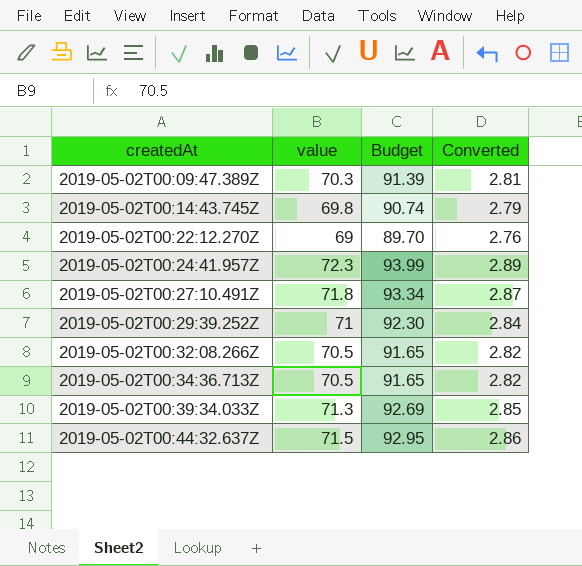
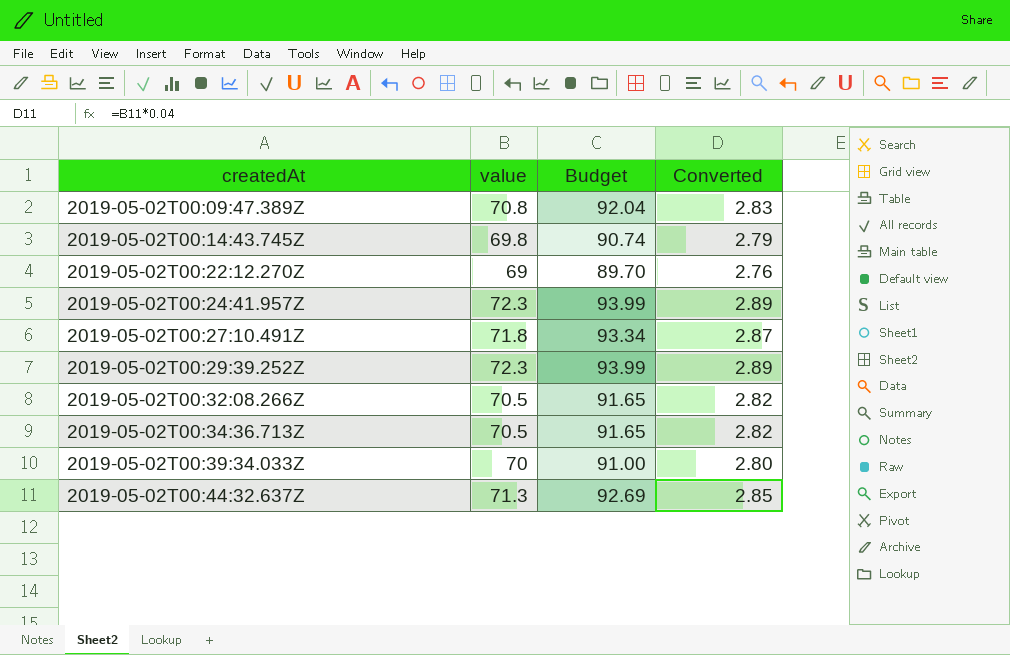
2019-05-02T00:09:47.389Z | value: 70.3 -> 70.8
2019-05-02T00:09:47.389Z | Budget: 91.39 -> 92.04
2019-05-02T00:09:47.389Z | Converted: 2.81 -> 2.83
2019-05-02T00:29:39.252Z | value: 71 -> 72.3
2019-05-02T00:29:39.252Z | Budget: 92.30 -> 93.99
2019-05-02T00:29:39.252Z | Converted: 2.84 -> 2.89
2019-05-02T00:39:34.033Z | value: 71.3 -> 70
2019-05-02T00:39:34.033Z | Budget: 92.69 -> 91.00
2019-05-02T00:39:34.033Z | Converted: 2.85 -> 2.80
2019-05-02T00:44:32.637Z | value: 71.5 -> 71.3
2019-05-02T00:44:32.637Z | Budget: 92.95 -> 92.69
2019-05-02T00:44:32.637Z | Converted: 2.86 -> 2.85

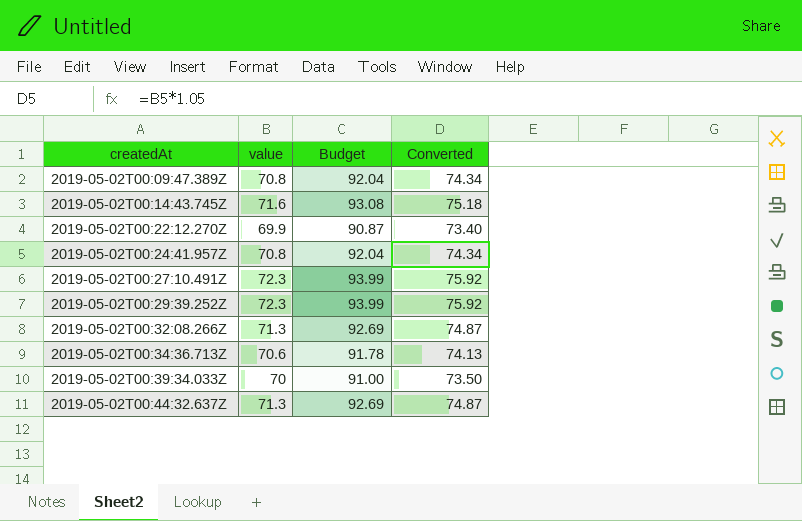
column Converted | formula: [value] * 0.04 -> [value] * 1.05
2019-05-02T00:14:43.745Z | value: 69.8 -> 71.6
2019-05-02T00:14:43.745Z | Budget: 90.74 -> 93.08
2019-05-02T00:22:12.270Z | value: 69 -> 69.9
2019-05-02T00:22:12.270Z | Budget: 89.70 -> 90.87
2019-05-02T00:24:41.957Z | value: 72.3 -> 70.8
2019-05-02T00:24:41.957Z | Budget: 93.99 -> 92.04
2019-05-02T00:27:10.491Z | value: 71.8 -> 72.3
2019-05-02T00:27:10.491Z | Budget: 93.34 -> 93.99
2019-05-02T00:32:08.266Z | value: 70.5 -> 71.3
2019-05-02T00:32:08.266Z | Budget: 91.65 -> 92.69
2019-05-02T00:34:36.713Z | value: 70.5 -> 70.6
2019-05-02T00:34:36.713Z | Budget: 91.65 -> 91.78

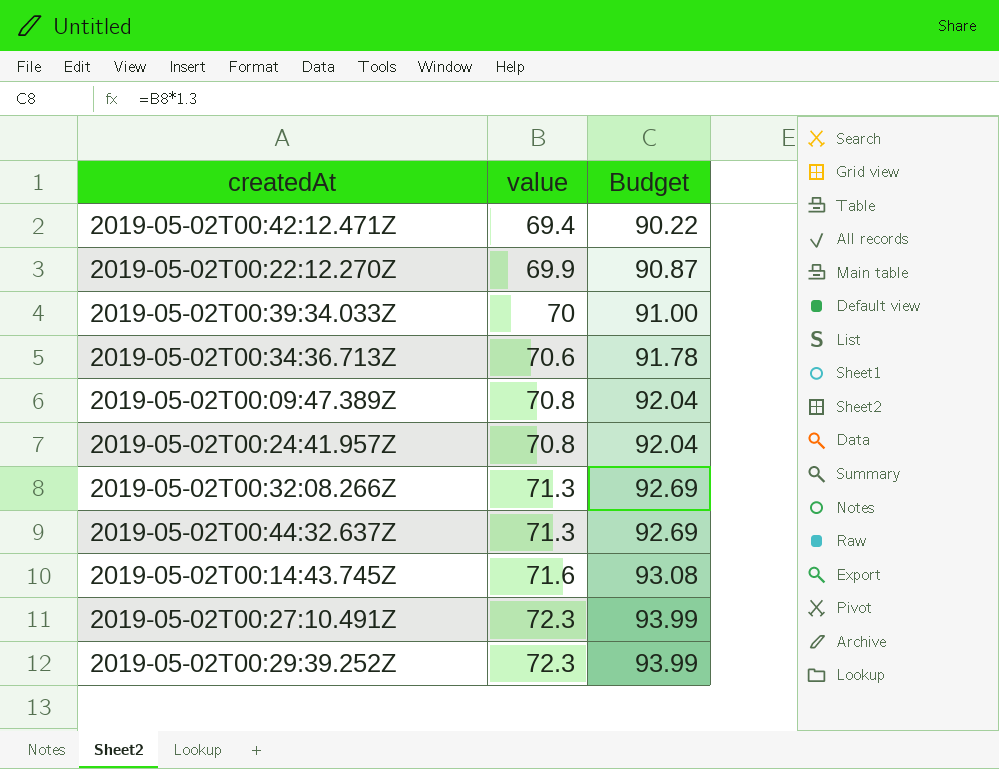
row order: createdAt ascending -> value ascending
column Converted | formula: [value] * 1.05 -> none
row 2019-05-02T00:42:12.471Z: none -> 69.4 | 90.22

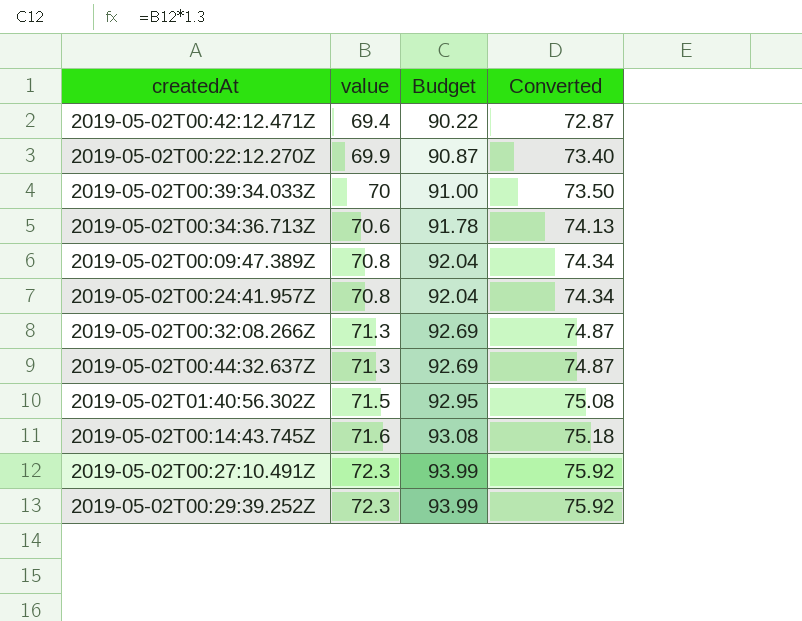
column Converted | formula: none -> [value] * 1.05
row 2019-05-02T01:40:56.302Z: none -> 71.5 | 92.95 | 75.08

